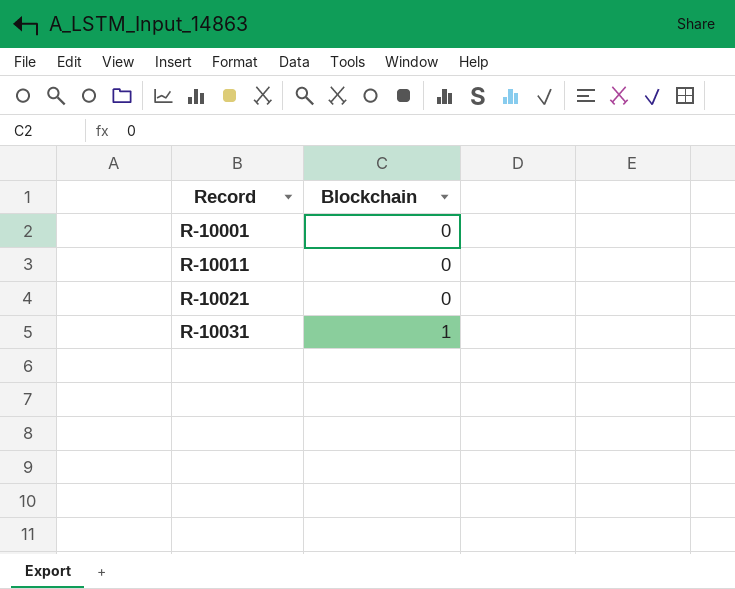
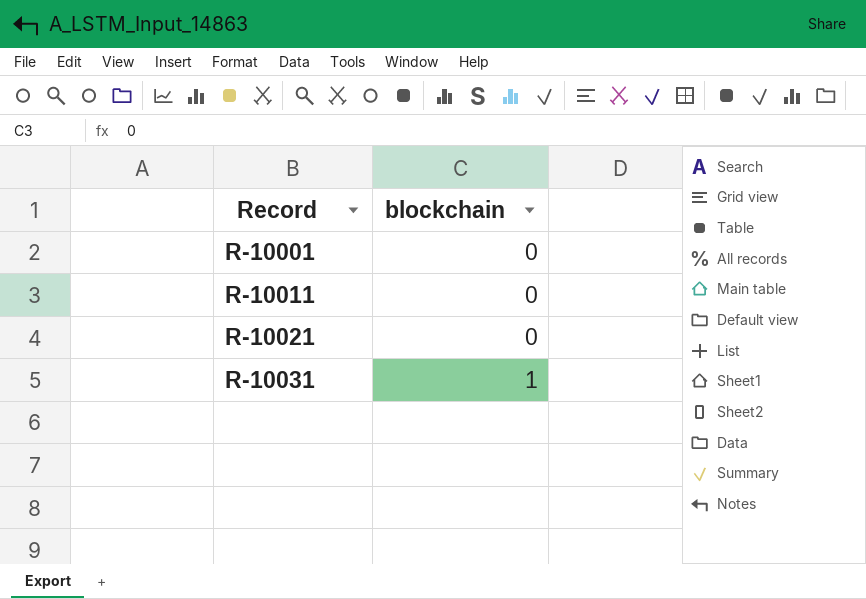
column name: Blockchain -> blockchain

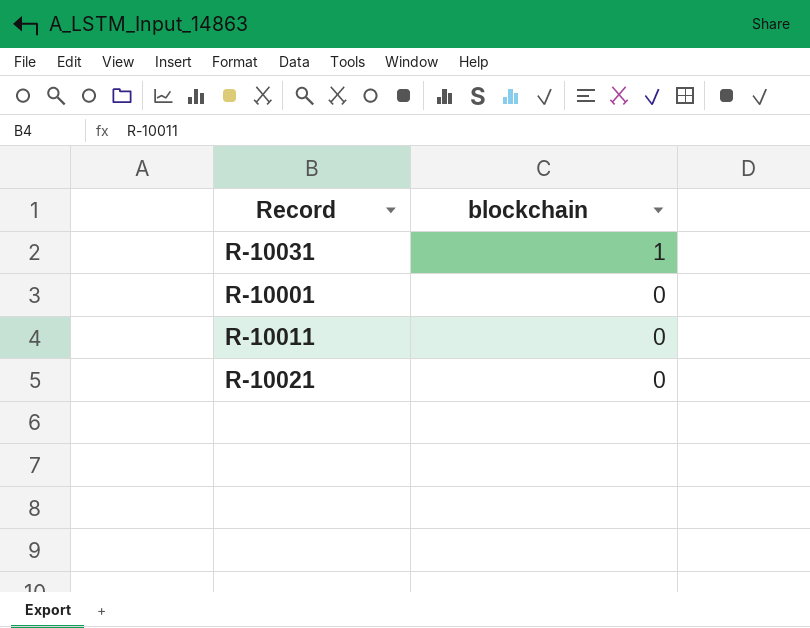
row order: Record ascending -> blockchain descending

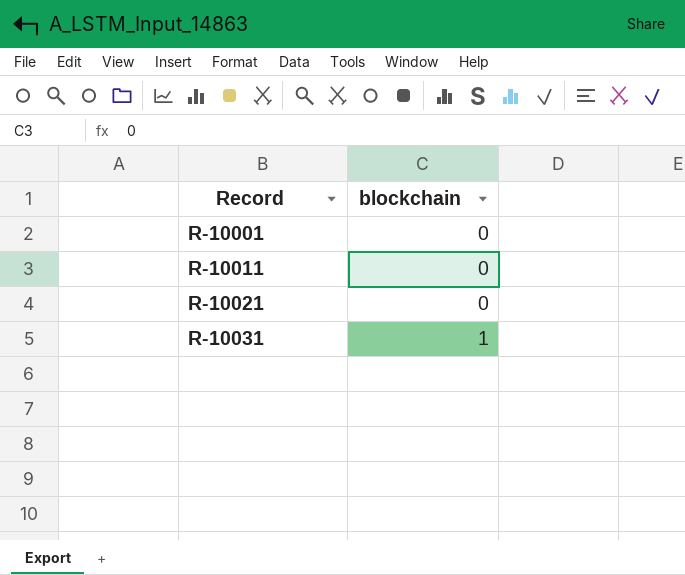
row order: blockchain descending -> Record ascending

